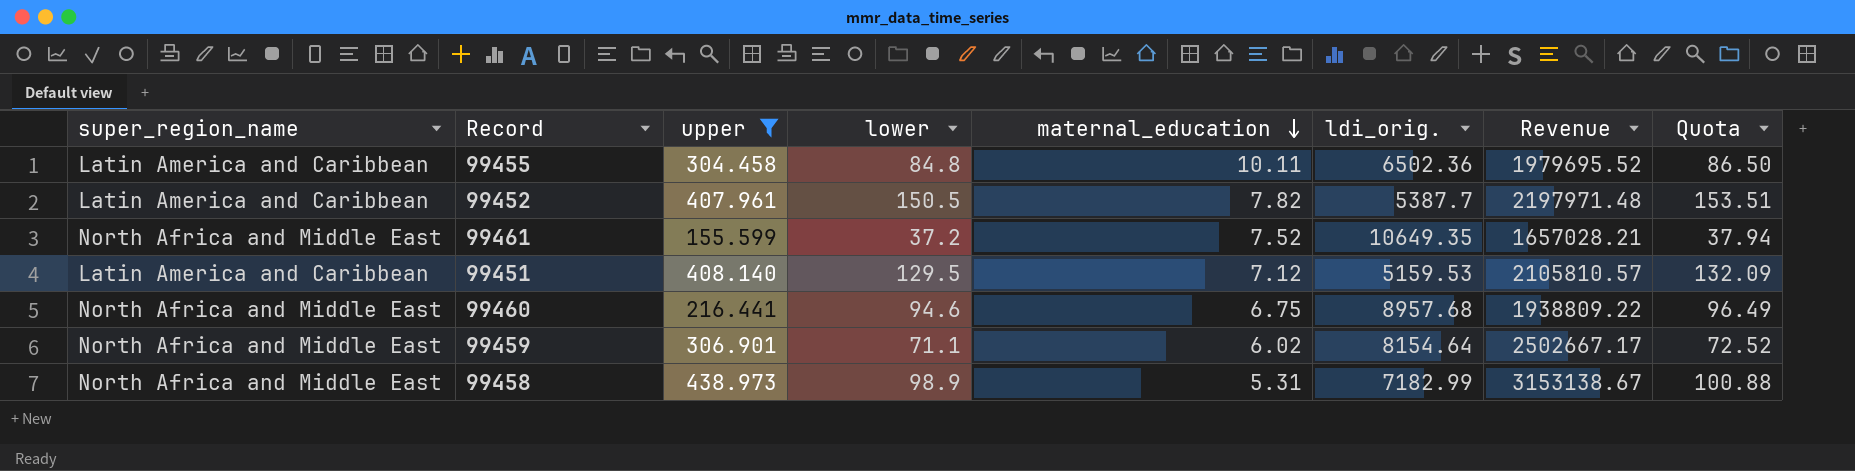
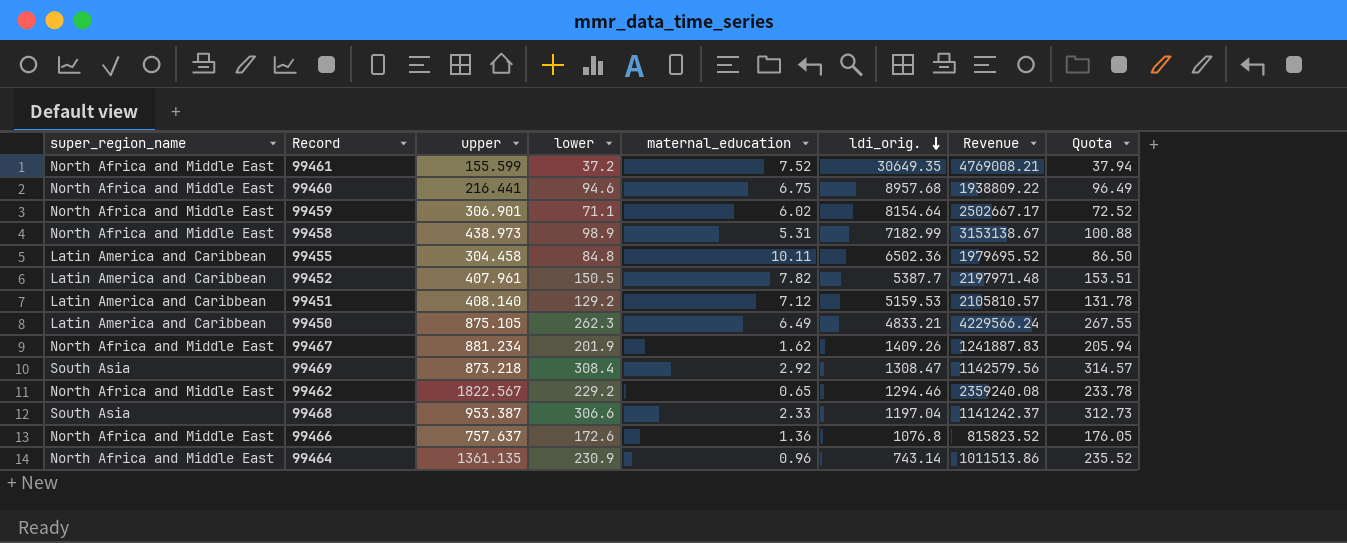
filter: upper <= 438.973 -> none
row order: maternal_education descending -> ldi_orig. descending
99461 | ldi_orig.: 10649.35 -> 30649.35
99461 | Revenue: 1657028.21 -> 4769008.21
99451 | lower: 129.5 -> 129.2
99451 | Quota: 132.09 -> 131.78

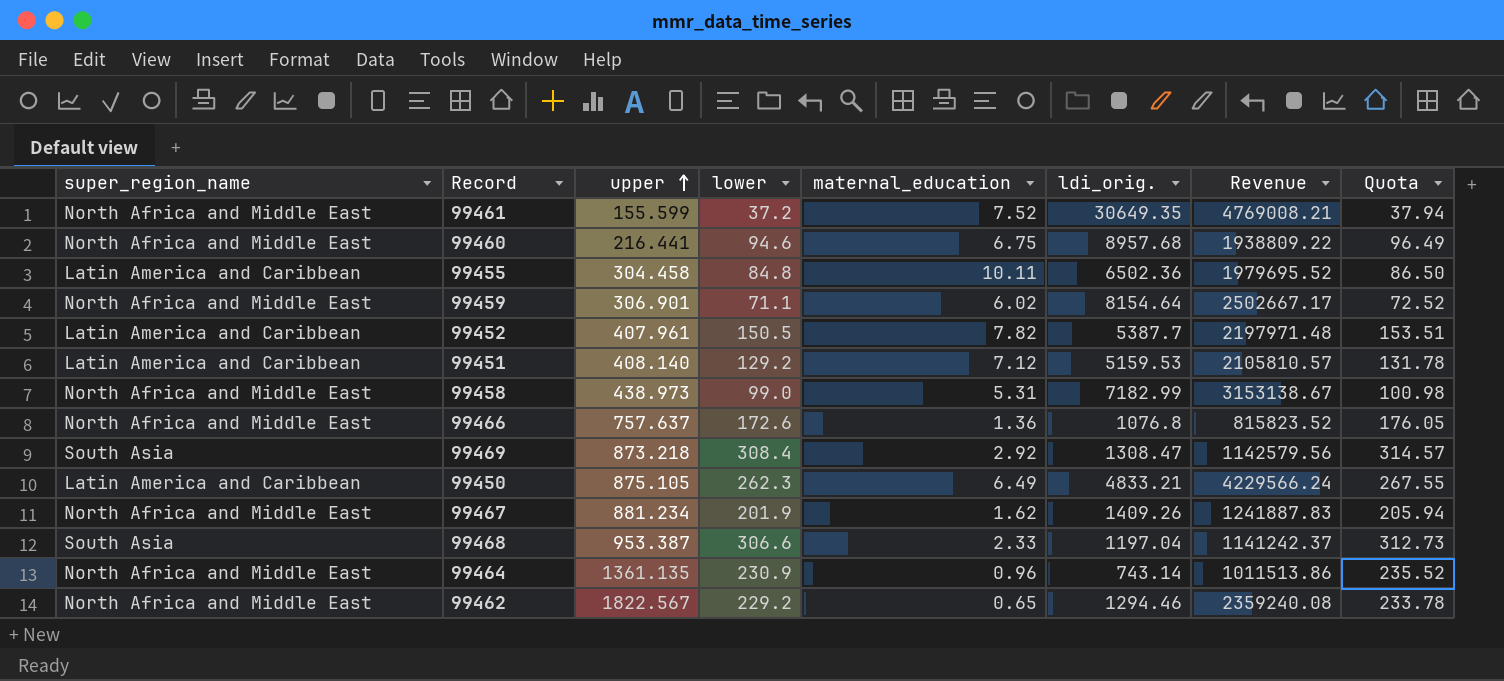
row order: ldi_orig. descending -> upper ascending
99458 | lower: 98.9 -> 99.0
99458 | Quota: 100.88 -> 100.98

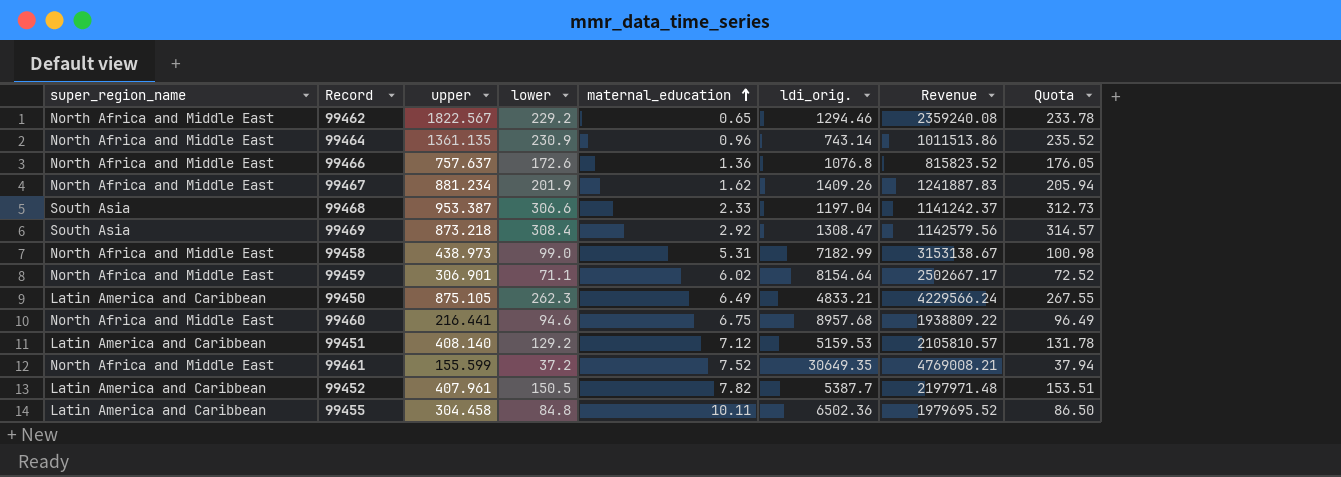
row order: upper ascending -> maternal_education ascending

